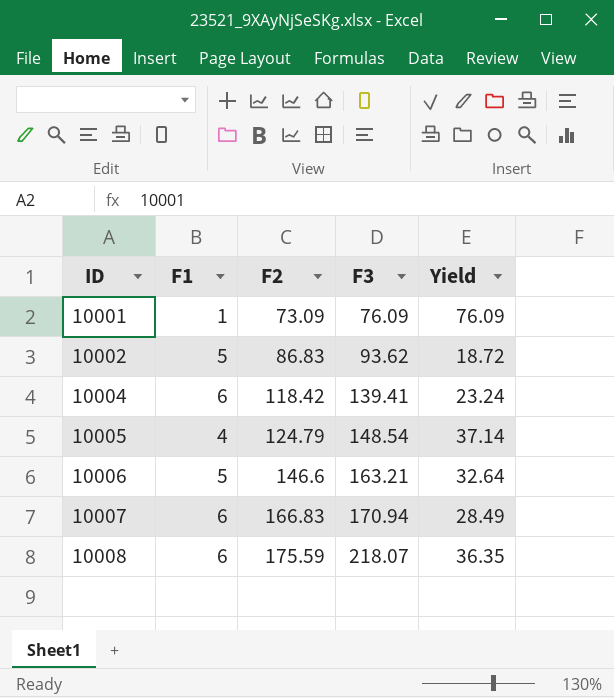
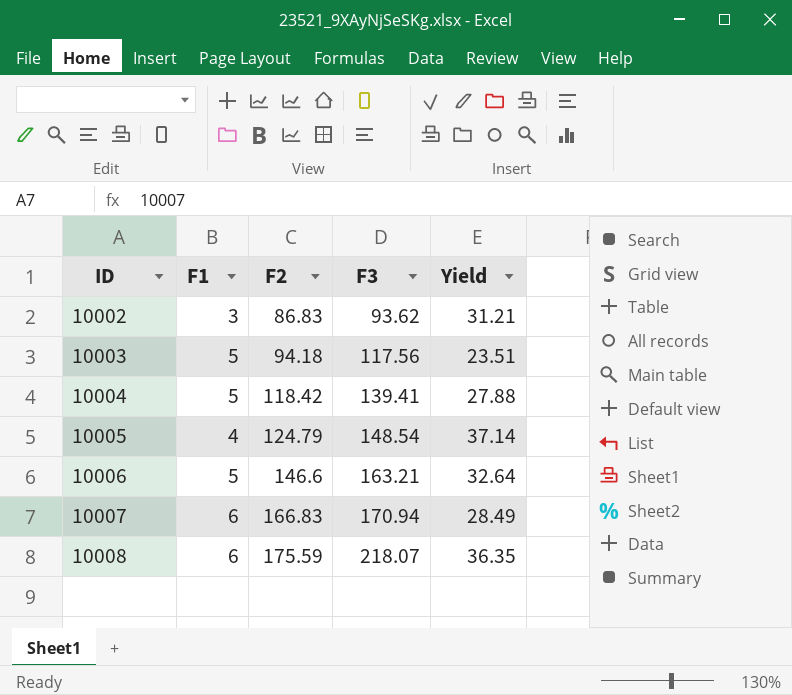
row 10001: 1 | 73.09 | 76.09 | 76.09 -> none
10002 | F1: 5 -> 3
10002 | Yield: 18.72 -> 31.21
row 10003: none -> 5 | 94.18 | 117.56 | 23.51
10004 | F1: 6 -> 5
10004 | Yield: 23.24 -> 27.88

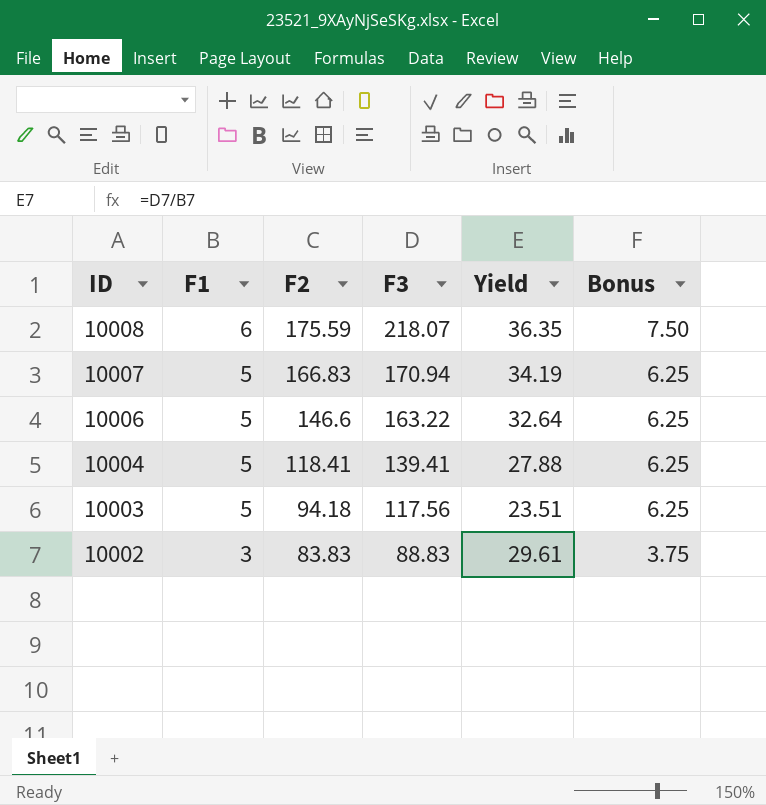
row order: ID ascending -> ID descending
column Bonus | formula: none -> [F1] * 1.25
row 10005: 4 | 124.79 | 148.54 | 37.14 -> none
10007 | F1: 6 -> 5
10007 | Yield: 28.49 -> 34.19
10006 | F3: 163.21 -> 163.22
10004 | F2: 118.42 -> 118.41
10002 | F2: 86.83 -> 83.83
10002 | F3: 93.62 -> 88.83
10002 | Yield: 31.21 -> 29.61

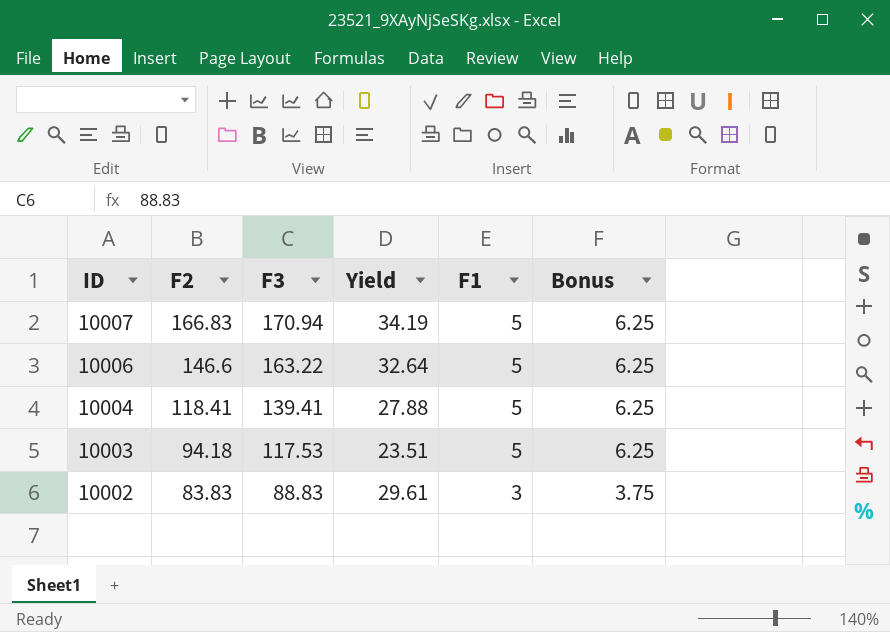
column F1 | position: 2 -> 5
row 10008: 6 | 175.59 | 218.07 | 36.35 | 7.50 -> none
10003 | F3: 117.56 -> 117.53

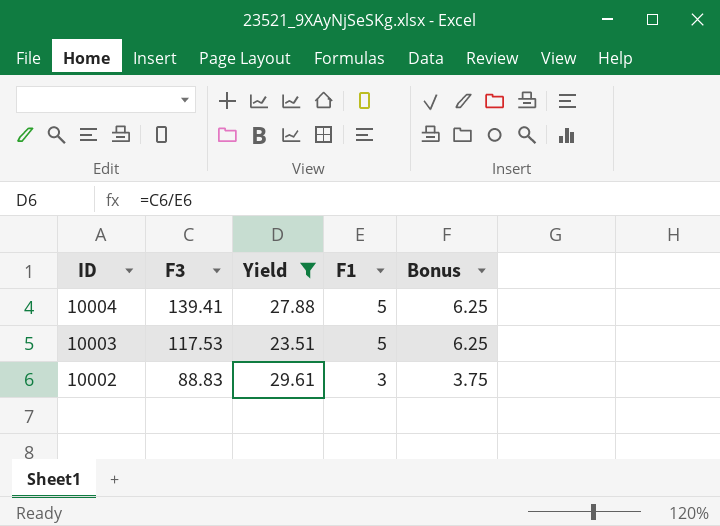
filter: none -> Yield <= 29.61
column F2 | position: 2 -> none

